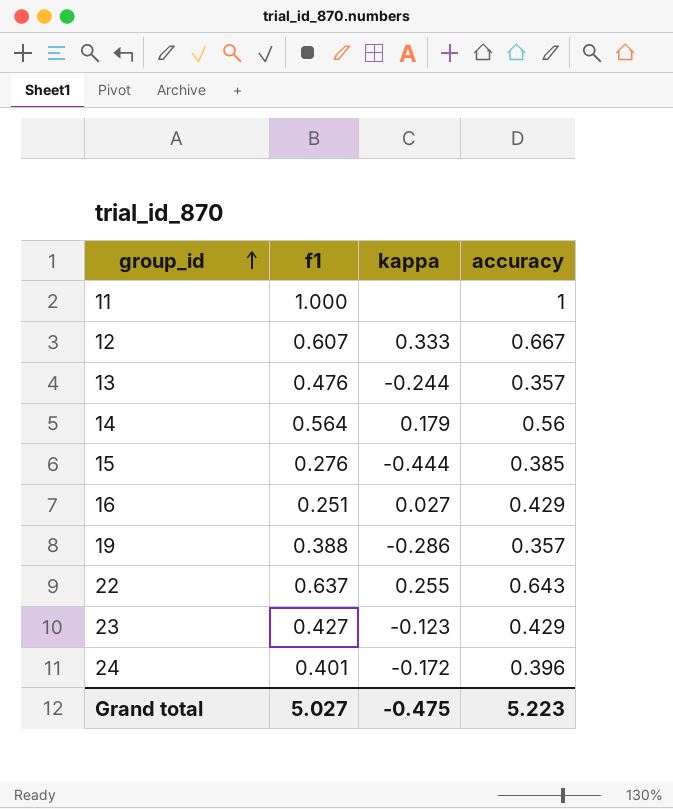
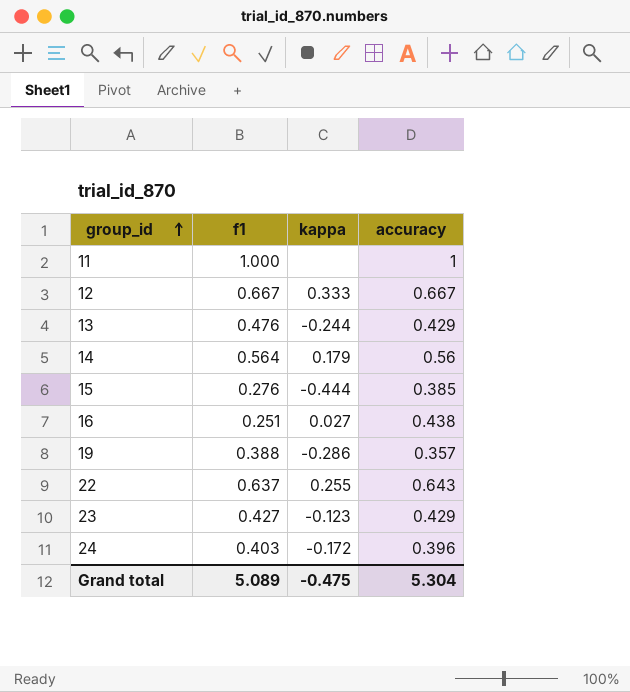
12 | f1: 0.607 -> 0.667
13 | accuracy: 0.357 -> 0.429
16 | accuracy: 0.429 -> 0.438
24 | f1: 0.401 -> 0.403
Grand total | f1: 5.027 -> 5.089
Grand total | accuracy: 5.223 -> 5.304

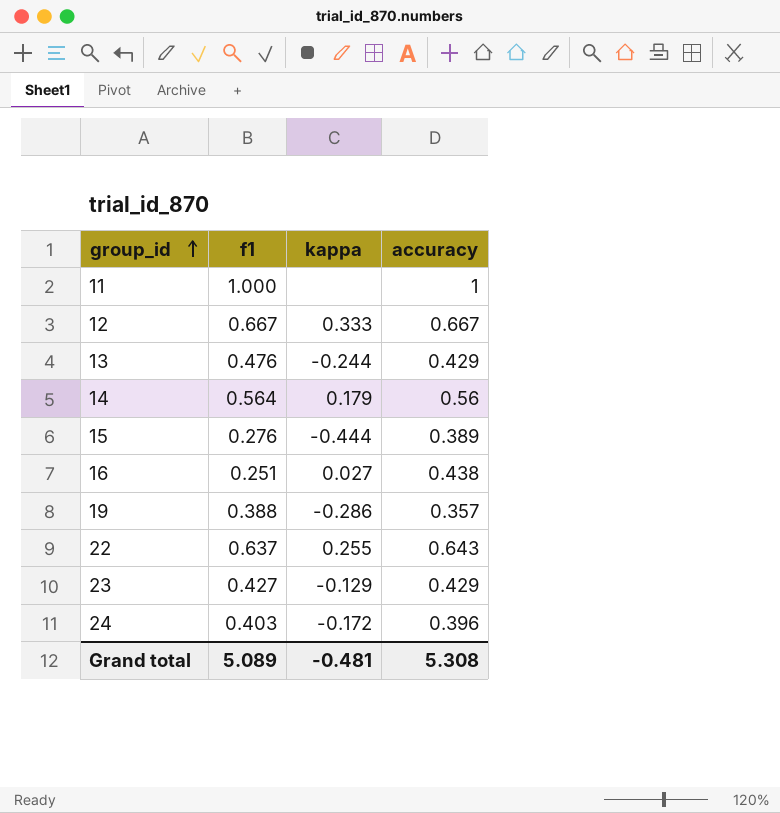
15 | accuracy: 0.385 -> 0.389
23 | kappa: -0.123 -> -0.129
Grand total | kappa: -0.475 -> -0.481
Grand total | accuracy: 5.304 -> 5.308

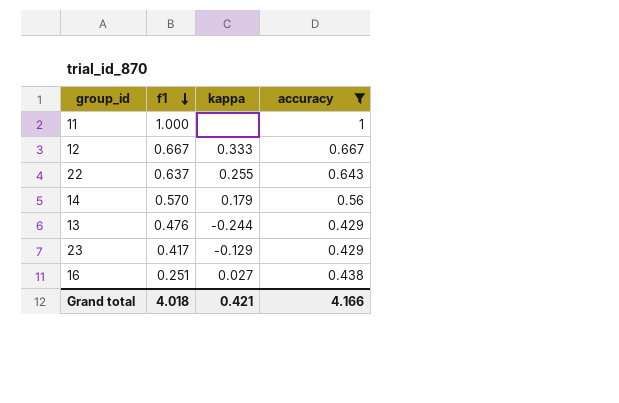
filter: none -> accuracy >= 0.429
row order: group_id ascending -> f1 descending
14 | f1: 0.564 -> 0.570
23 | f1: 0.427 -> 0.417
Grand total | f1: 5.089 -> 4.018
Grand total | kappa: -0.481 -> 0.421
Grand total | accuracy: 5.308 -> 4.166

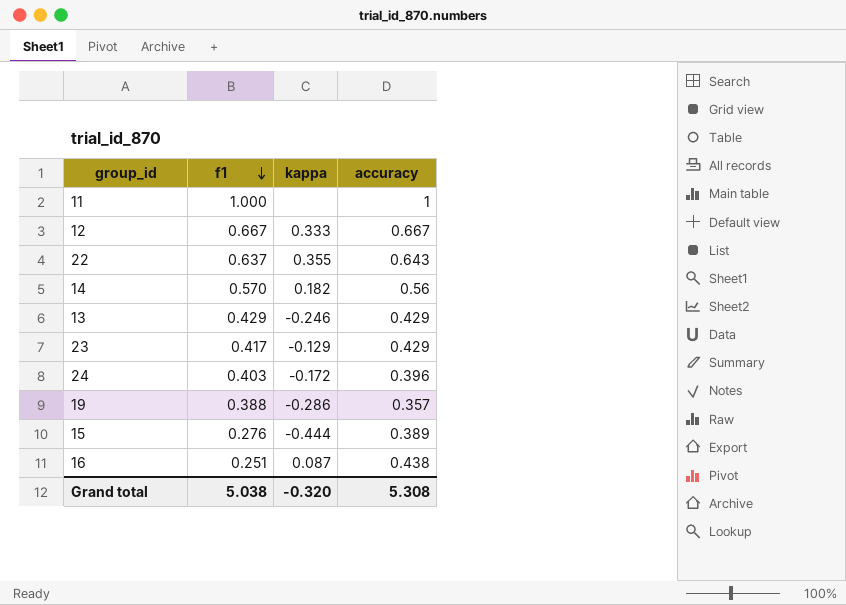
filter: accuracy >= 0.429 -> none
22 | kappa: 0.255 -> 0.355
14 | kappa: 0.179 -> 0.182
13 | f1: 0.476 -> 0.429
13 | kappa: -0.244 -> -0.246
16 | kappa: 0.027 -> 0.087
Grand total | f1: 4.018 -> 5.038
Grand total | kappa: 0.421 -> -0.320
Grand total | accuracy: 4.166 -> 5.308

